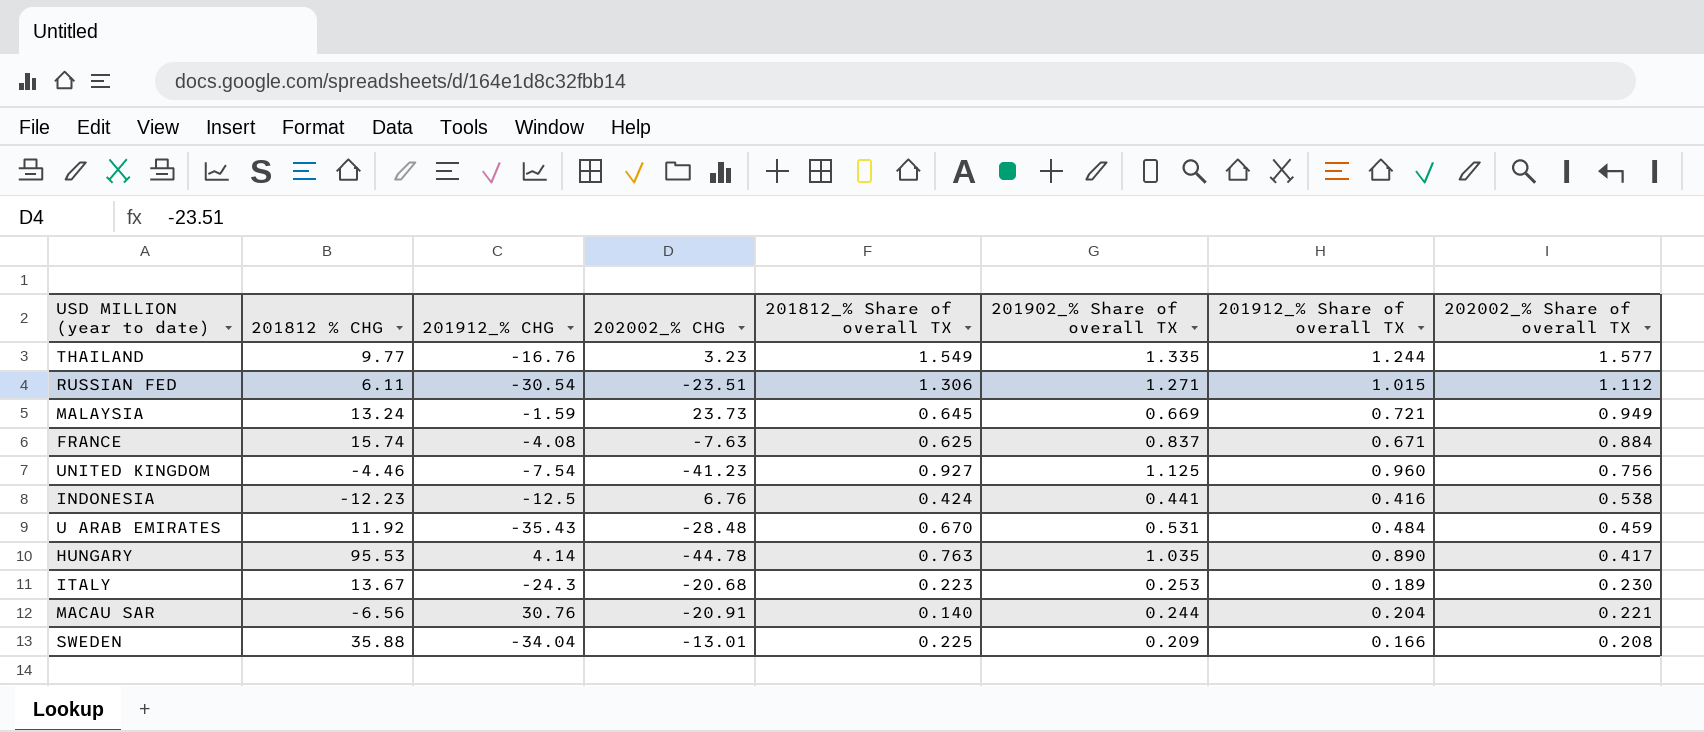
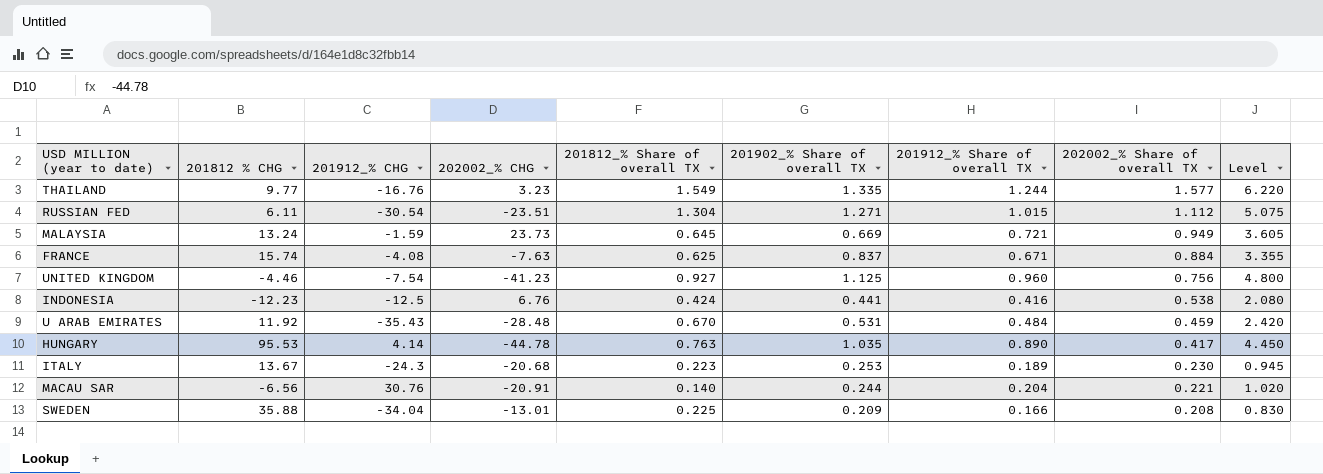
column Level | formula: none -> [201912_% Share of overall TX] * 5
RUSSIAN FED | 201812_% Share of overall TX: 1.306 -> 1.304

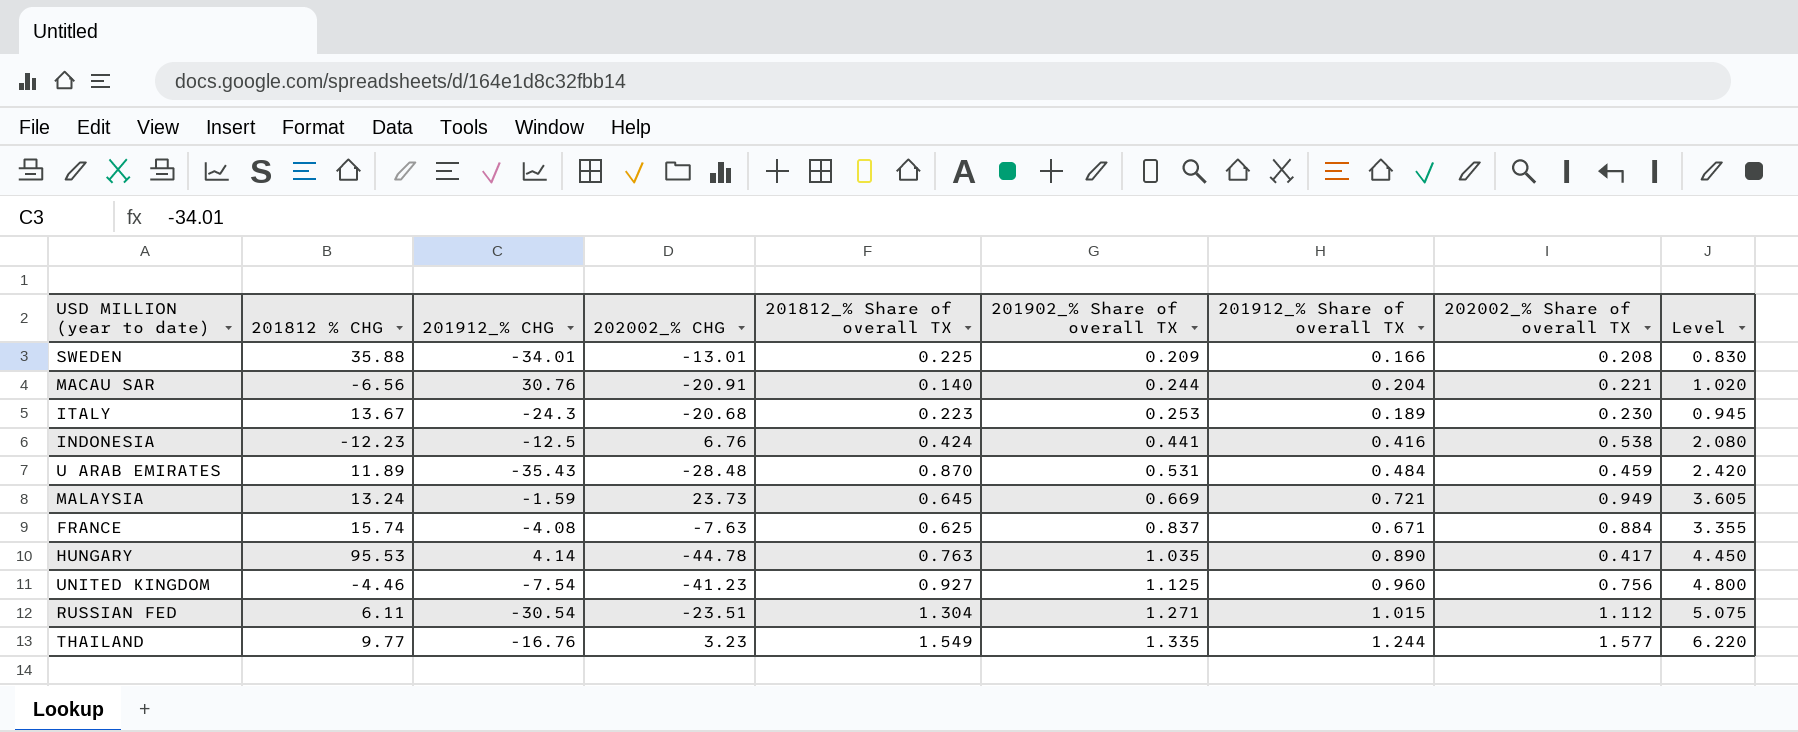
row order: 202002_% Share of overall TX descending -> 201902_% Share of overall TX ascending
SWEDEN | 201912_% CHG: -34.04 -> -34.01
U ARAB EMIRATES | 201812 % CHG: 11.92 -> 11.89
U ARAB EMIRATES | 201812_% Share of overall TX: 0.670 -> 0.870

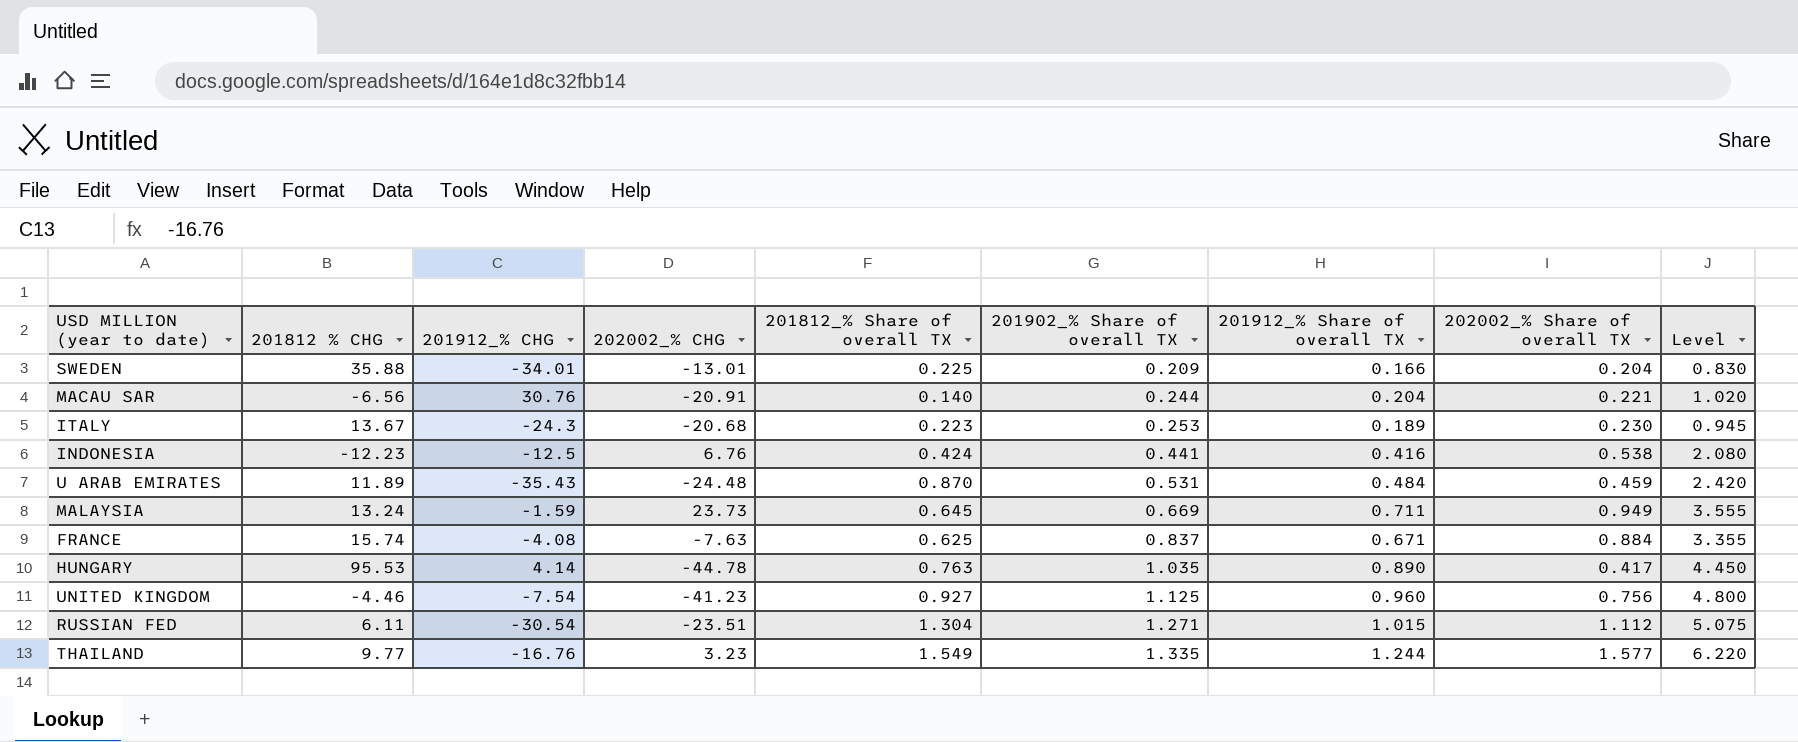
SWEDEN | 202002_% Share of overall TX: 0.208 -> 0.204
U ARAB EMIRATES | 202002_% CHG: -28.48 -> -24.48
MALAYSIA | 201912_% Share of overall TX: 0.721 -> 0.711
MALAYSIA | Level: 3.605 -> 3.555

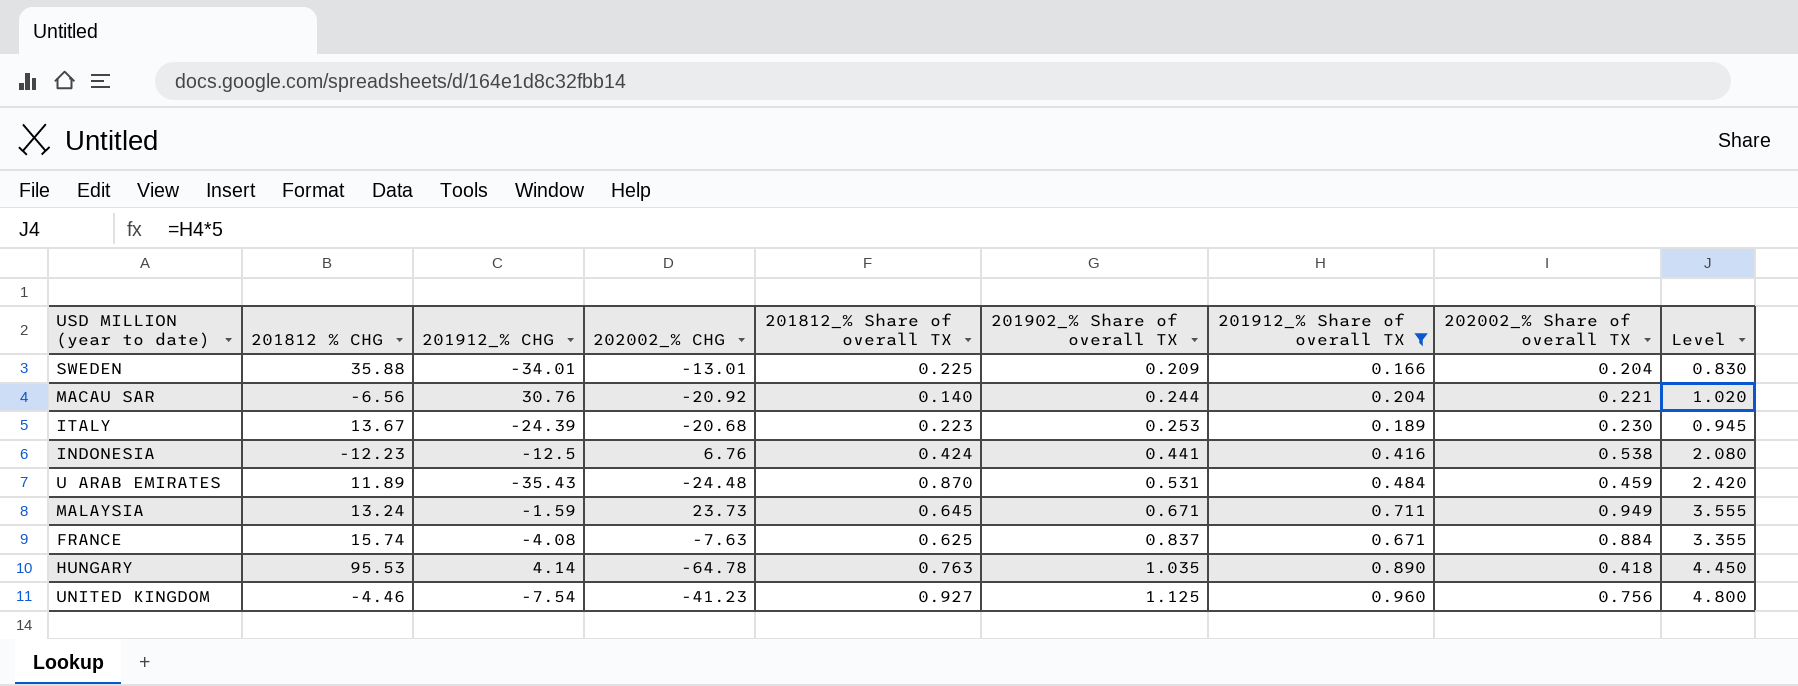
filter: none -> 201912_% Share of overall TX <= 0.960
MACAU SAR | 202002_% CHG: -20.91 -> -20.92
ITALY | 201912_% CHG: -24.3 -> -24.39
MALAYSIA | 201902_% Share of overall TX: 0.669 -> 0.671
HUNGARY | 202002_% CHG: -44.78 -> -64.78
HUNGARY | 202002_% Share of overall TX: 0.417 -> 0.418

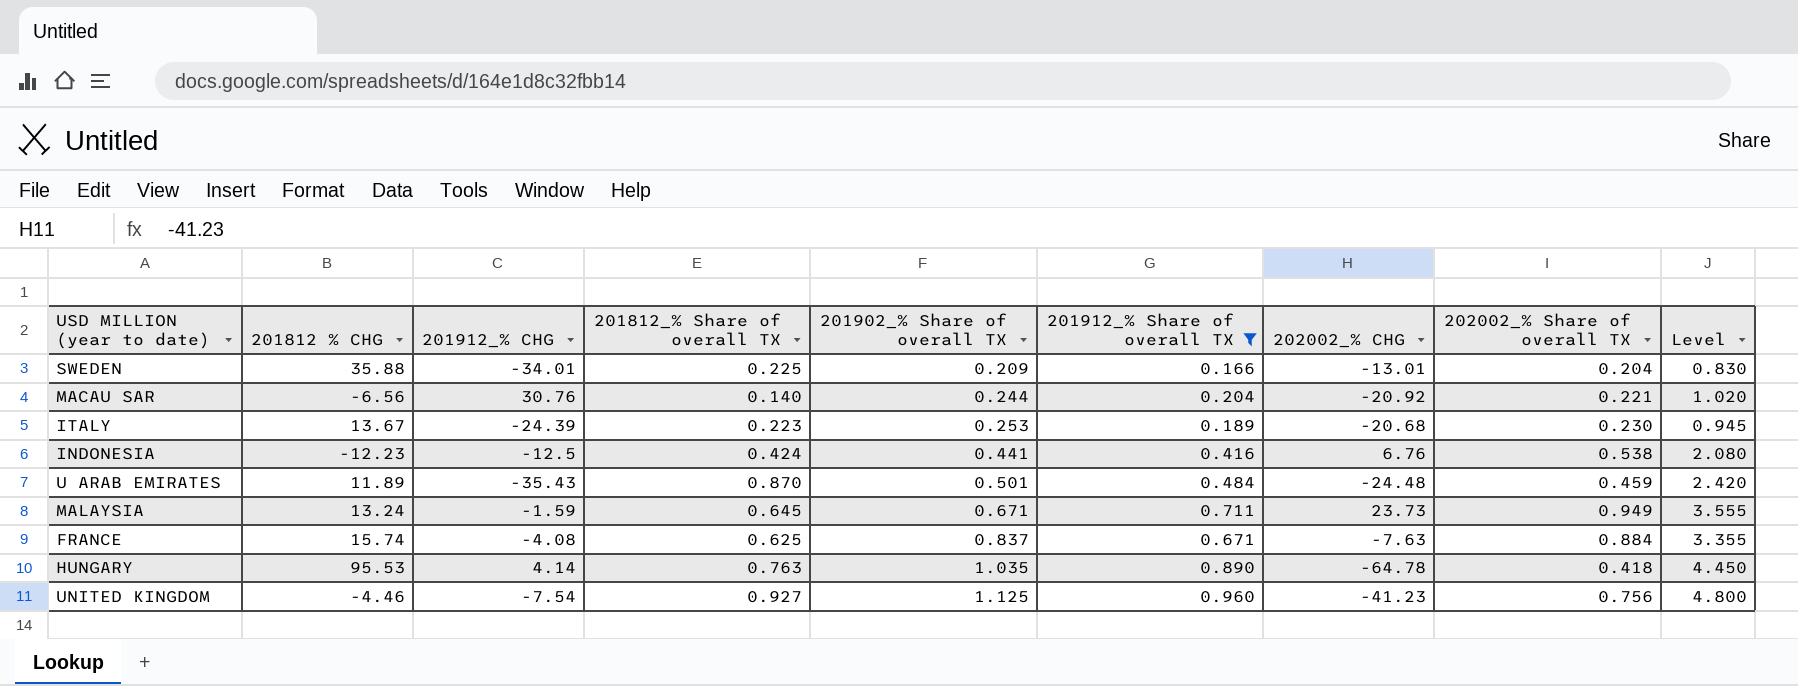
column 202002_% CHG | position: 4 -> 7
U ARAB EMIRATES | 201902_% Share of overall TX: 0.531 -> 0.501

